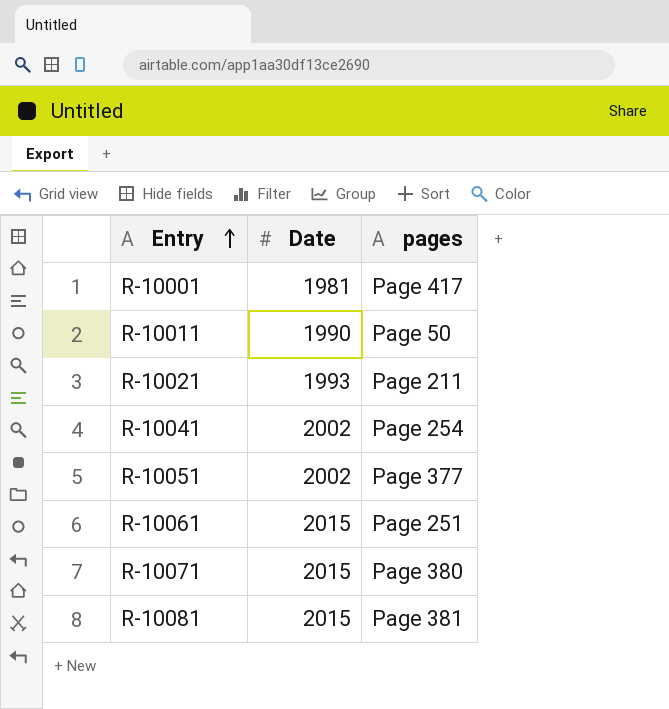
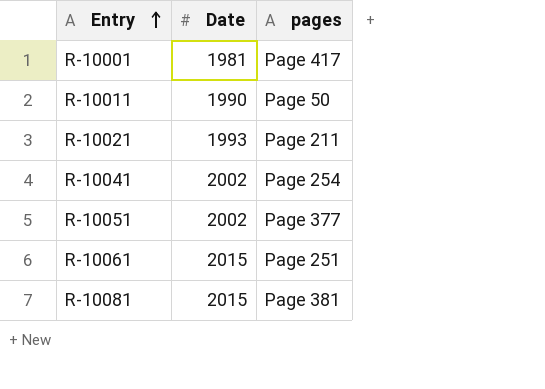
row R-10071: 2015 | Page 380 -> none

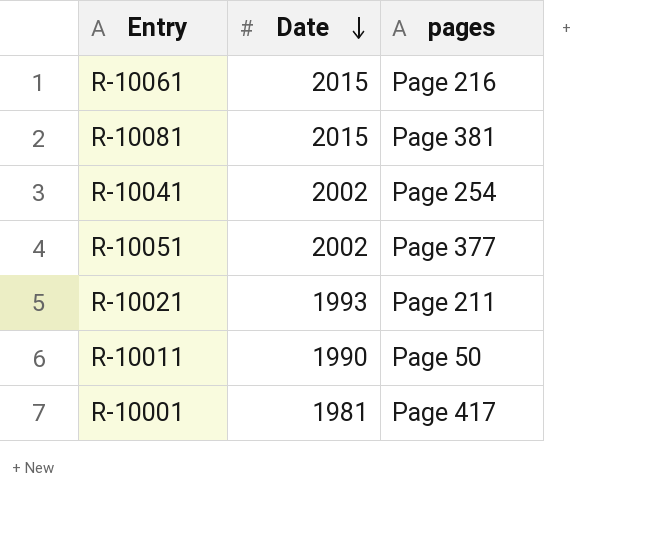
row order: Entry ascending -> Date descending
R-10061 | pages: Page 251 -> Page 216

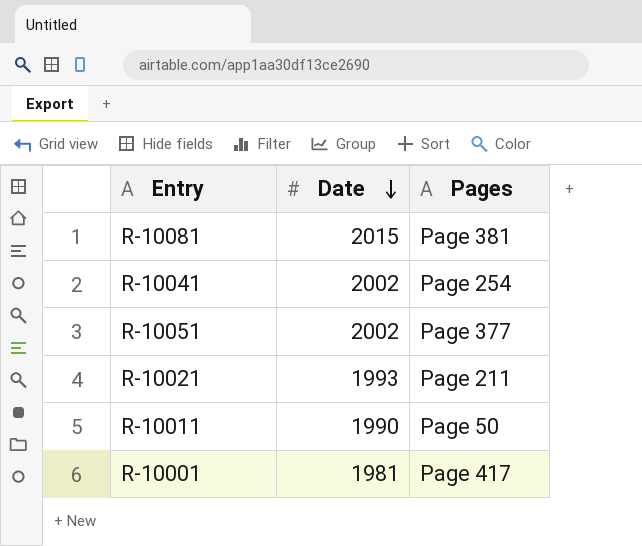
column name: pages -> Pages
row R-10061: 2015 | Page 216 -> none

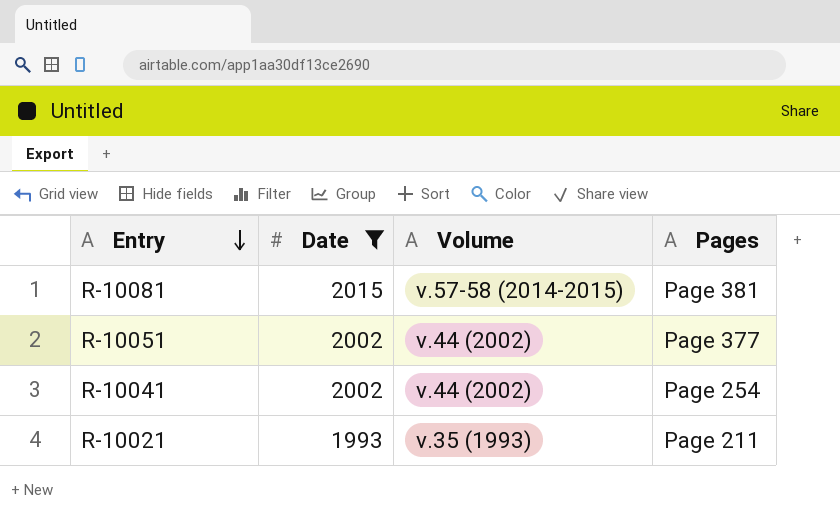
filter: none -> Date >= 1993
row order: Date descending -> Entry descending
column Volume | position: none -> 3

